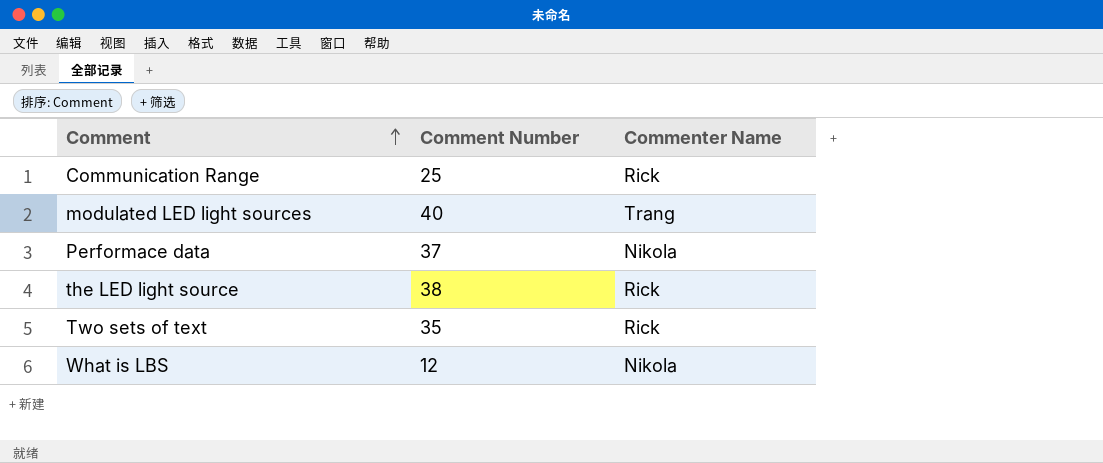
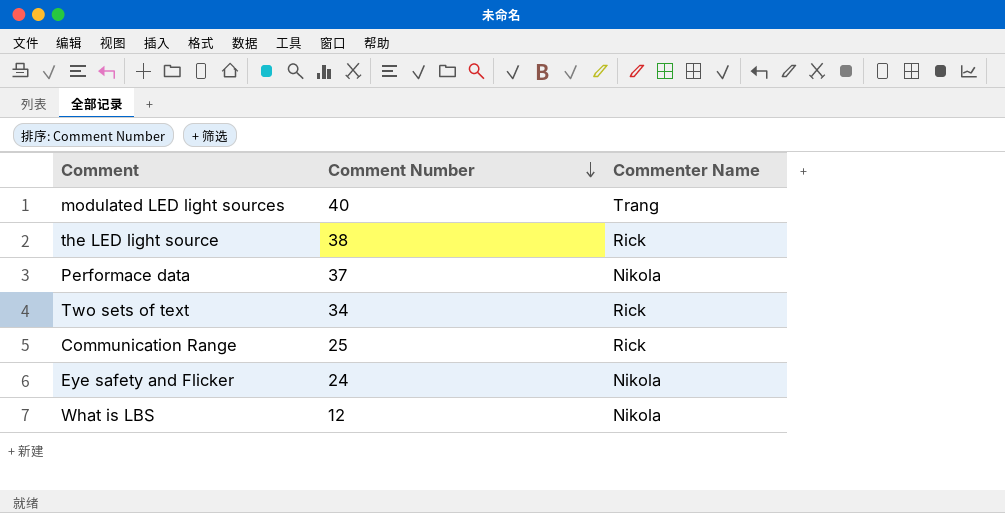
row order: Comment ascending -> Comment Number descending
Two sets of text | Comment Number: 35 -> 34
row Eye safety and Flicker: none -> 24 | Nikola

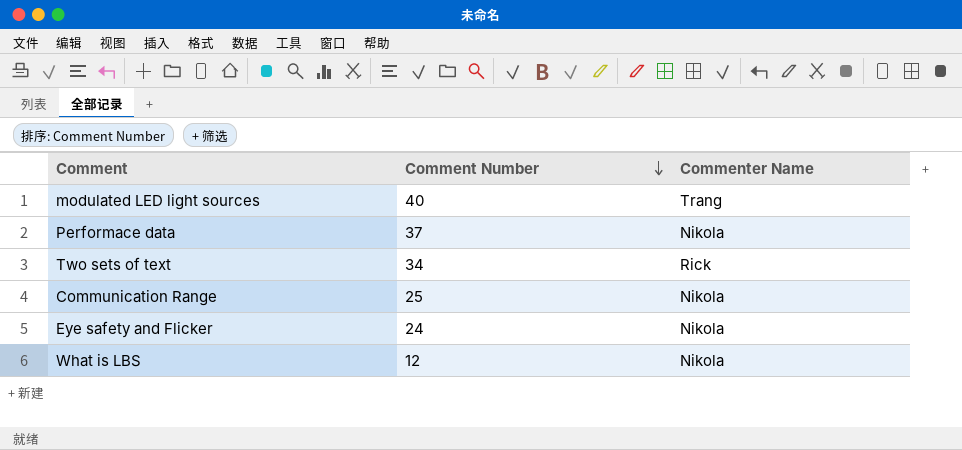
row the LED light source: 38 | Rick -> none
Communication Range | Commenter Name: Rick -> Nikola

